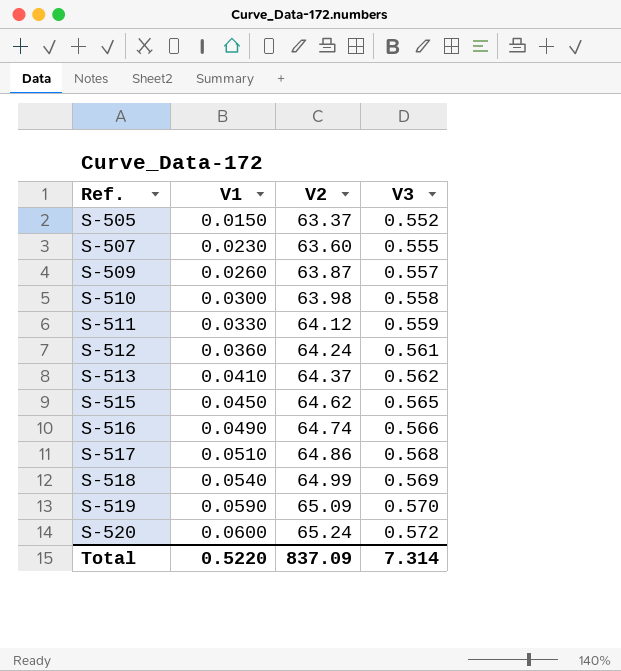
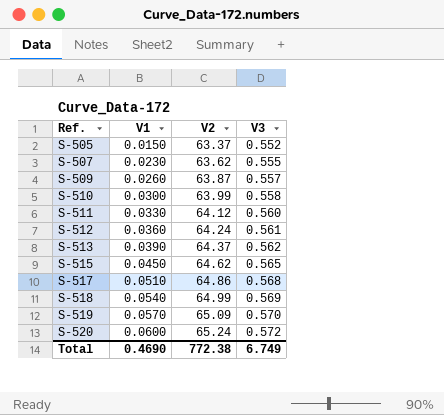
row S-516: 0.0490 | 64.74 | 0.566 -> none
S-507 | V2: 63.60 -> 63.62
S-510 | V2: 63.98 -> 63.99
S-511 | V3: 0.559 -> 0.560
S-513 | V1: 0.0410 -> 0.0390
S-519 | V1: 0.0590 -> 0.0570
Total | V1: 0.5220 -> 0.4690
Total | V2: 837.09 -> 772.38
Total | V3: 7.314 -> 6.749

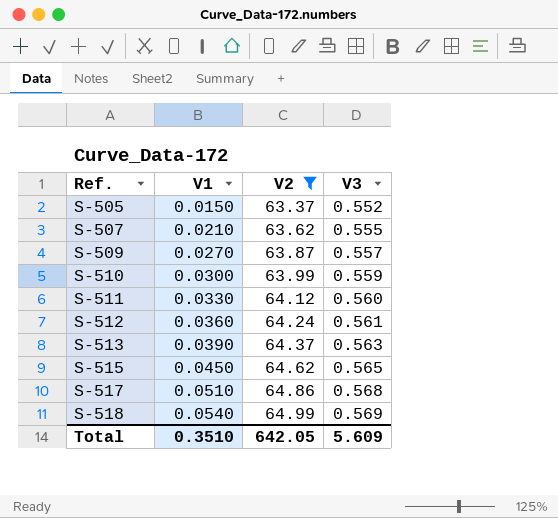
filter: none -> V2 <= 64.99
S-507 | V1: 0.0230 -> 0.0210
S-509 | V1: 0.0260 -> 0.0270
S-510 | V3: 0.558 -> 0.559
S-513 | V3: 0.562 -> 0.563
Total | V1: 0.4690 -> 0.3510
Total | V2: 772.38 -> 642.05
Total | V3: 6.749 -> 5.609

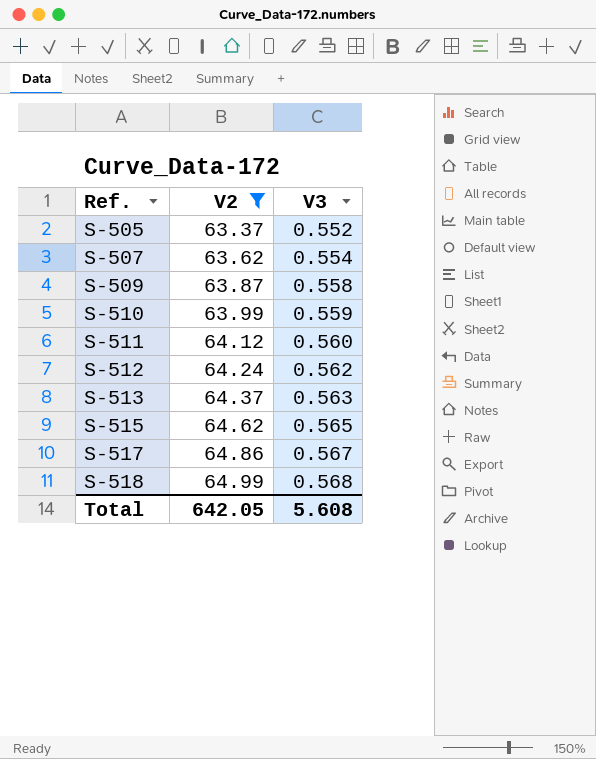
column V1 | position: 2 -> none
S-507 | V3: 0.555 -> 0.554
S-509 | V3: 0.557 -> 0.558
S-512 | V3: 0.561 -> 0.562
S-517 | V3: 0.568 -> 0.567
S-518 | V3: 0.569 -> 0.568
Total | V3: 5.609 -> 5.608

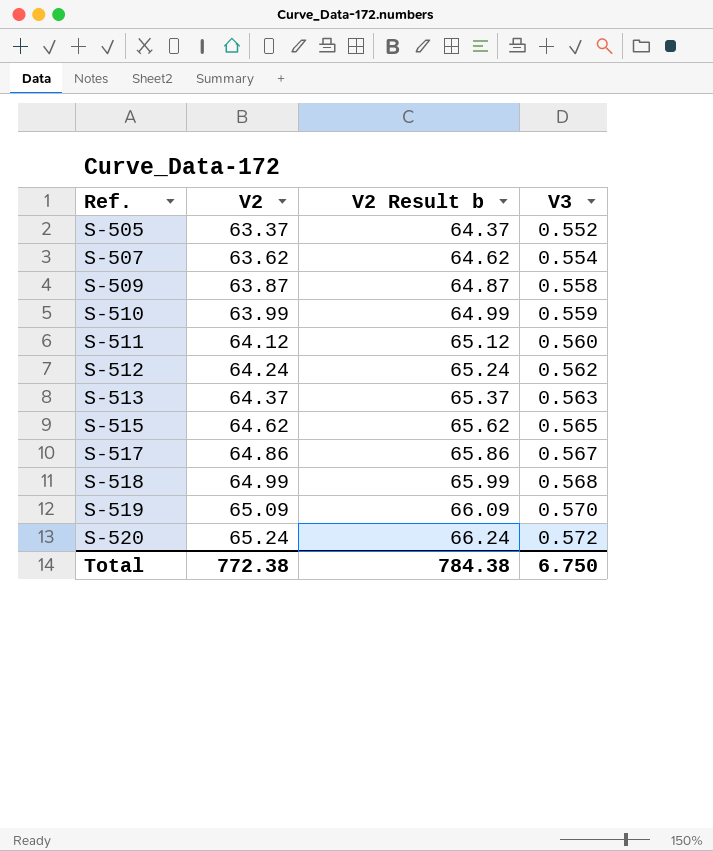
filter: V2 <= 64.99 -> none
column V2 Result b | formula: none -> [V2] + 1
Total | V2: 642.05 -> 772.38
Total | V3: 5.608 -> 6.750

